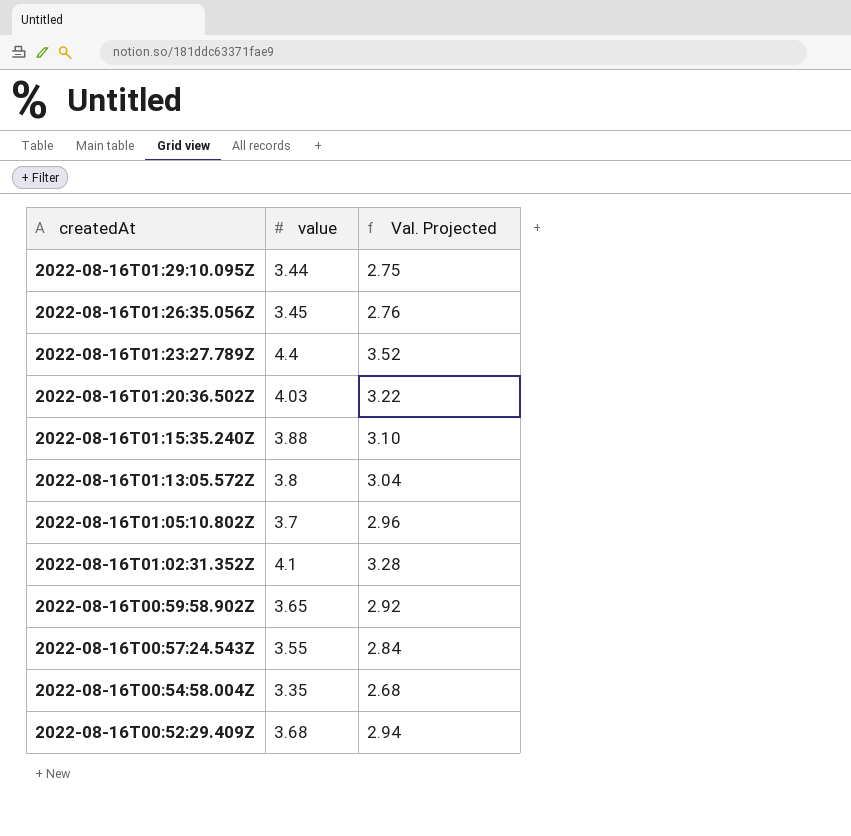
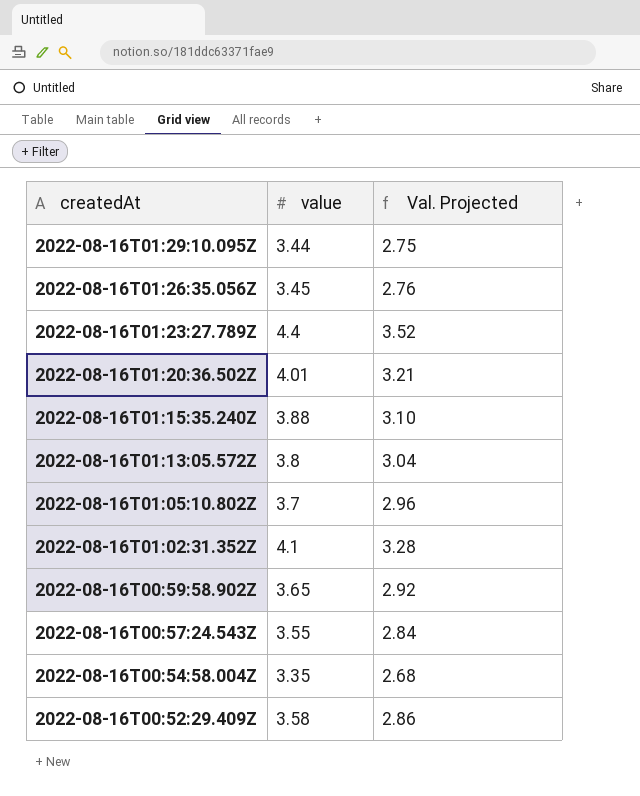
2022-08-16T01:20:36.502Z | value: 4.03 -> 4.01
2022-08-16T01:20:36.502Z | Val. Projected: 3.22 -> 3.21
2022-08-16T00:52:29.409Z | value: 3.68 -> 3.58
2022-08-16T00:52:29.409Z | Val. Projected: 2.94 -> 2.86

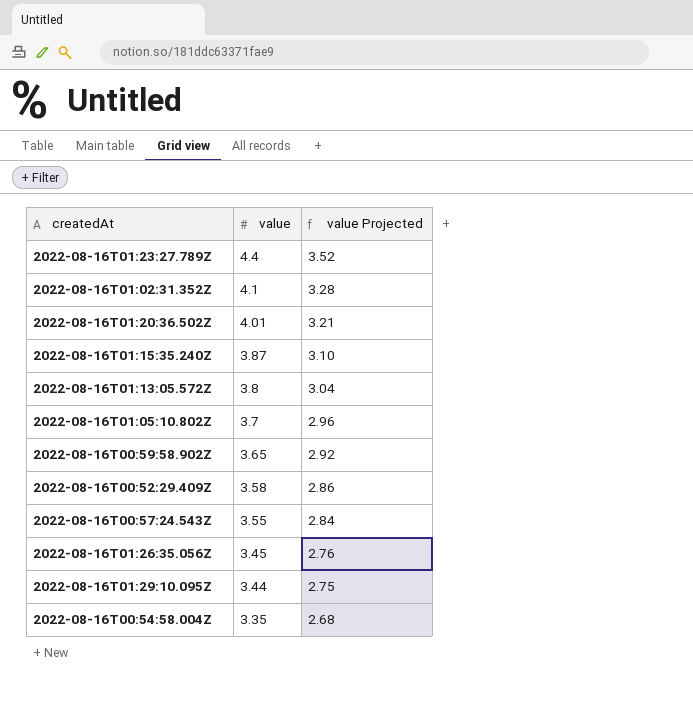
row order: createdAt descending -> value descending
column name: Val. Projected -> value Projected
2022-08-16T01:15:35.240Z | value: 3.88 -> 3.87

